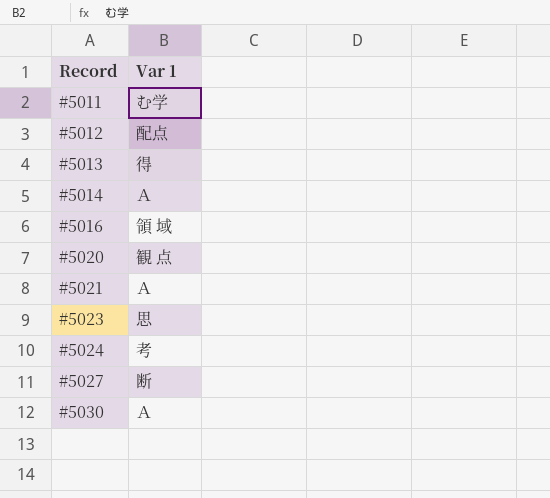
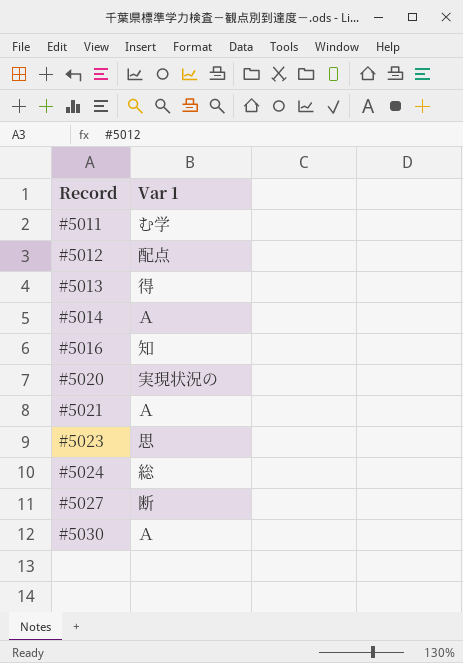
#5016 | Var 1: 領 域 -> 知
#5020 | Var 1: 観 点 -> 実現状況の
#5024 | Var 1: 考 -> 総

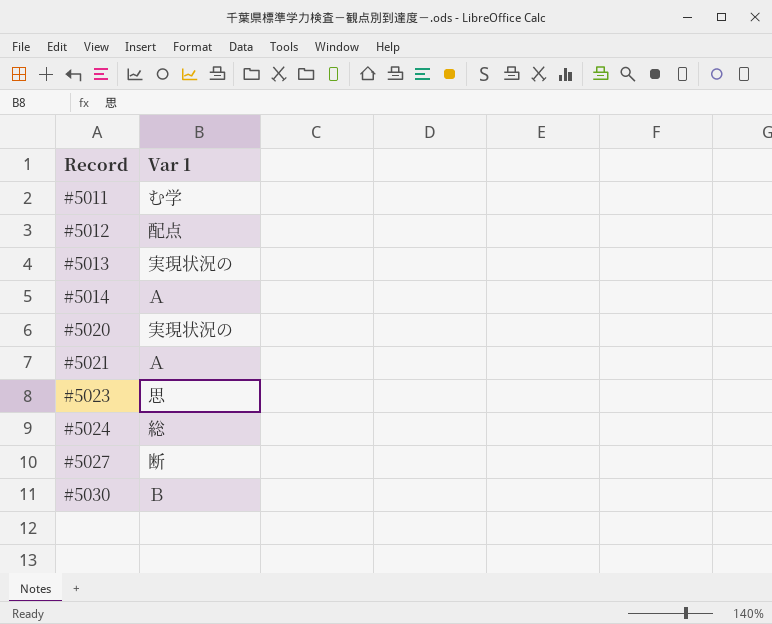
row #5016: 知 -> none
#5013 | Var 1: 得 -> 実現状況の
#5030 | Var 1: Ａ -> Ｂ

